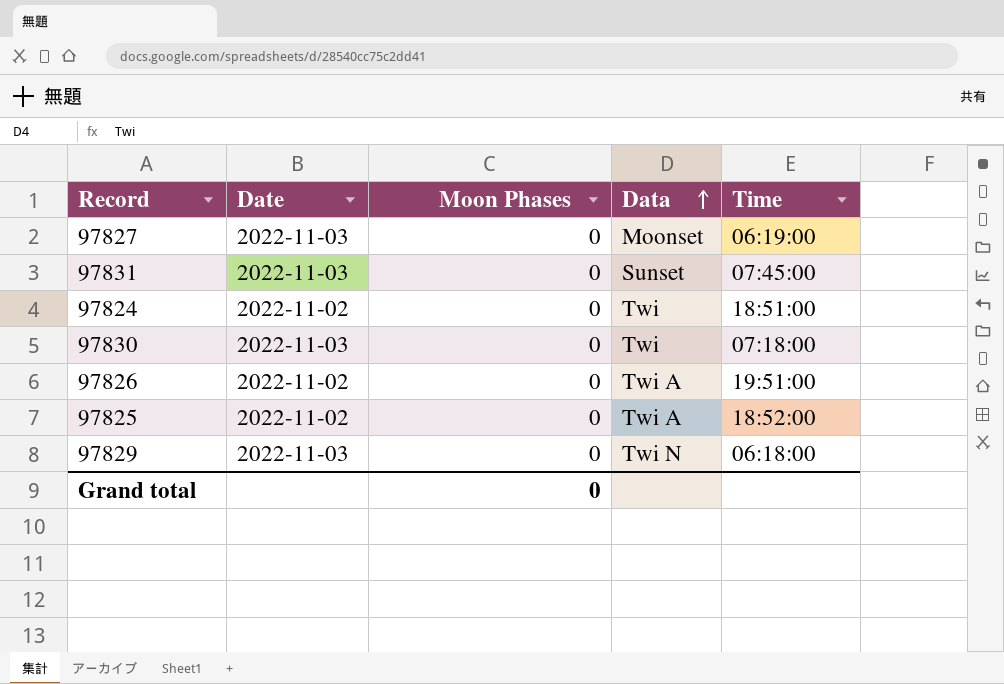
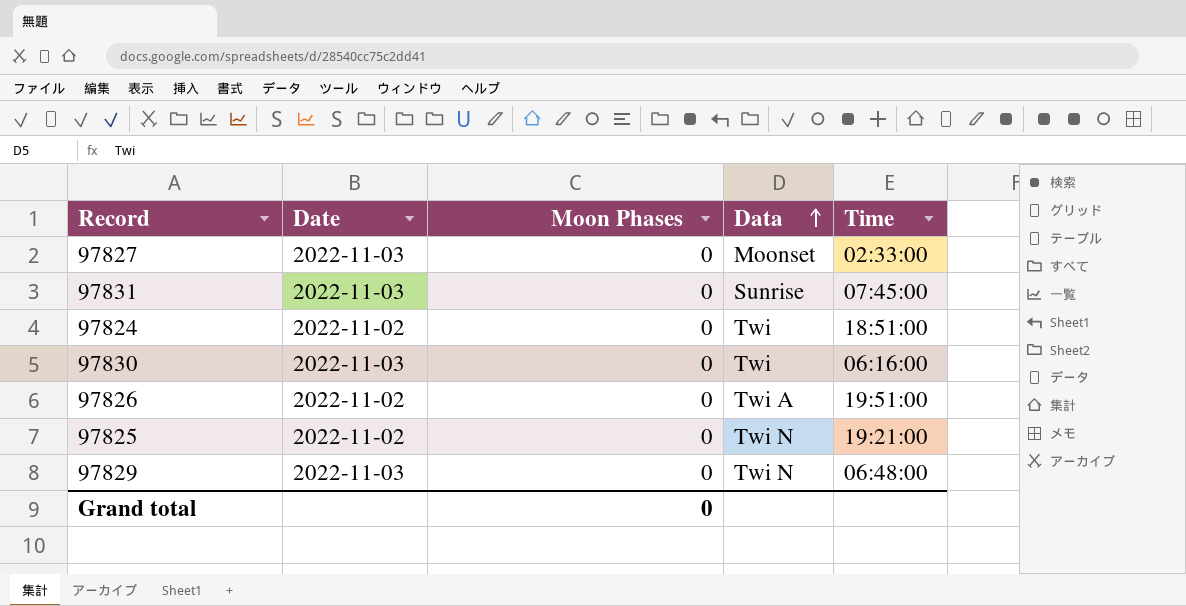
97827 | Time: 06:19:00 -> 02:33:00
97831 | Data: Sunset -> Sunrise
97830 | Time: 07:18:00 -> 06:16:00
97825 | Data: Twi A -> Twi N
97825 | Time: 18:52:00 -> 19:21:00
97829 | Time: 06:18:00 -> 06:48:00

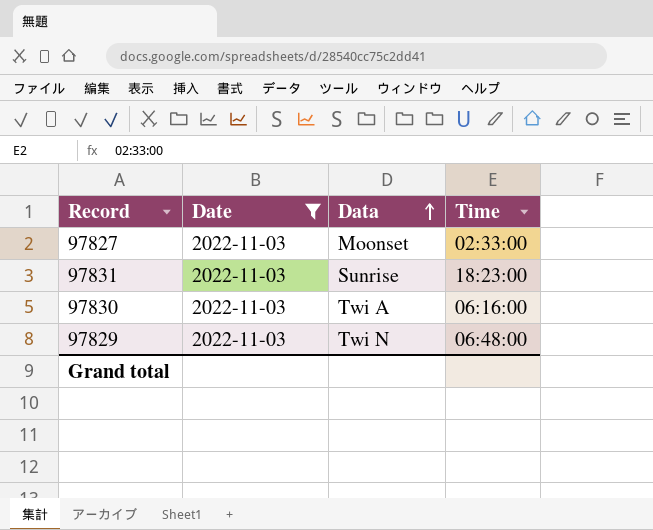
filter: none -> Date = 2022-11-03
column Moon Phases | position: 3 -> none
97831 | Time: 07:45:00 -> 18:23:00
97830 | Data: Twi -> Twi A

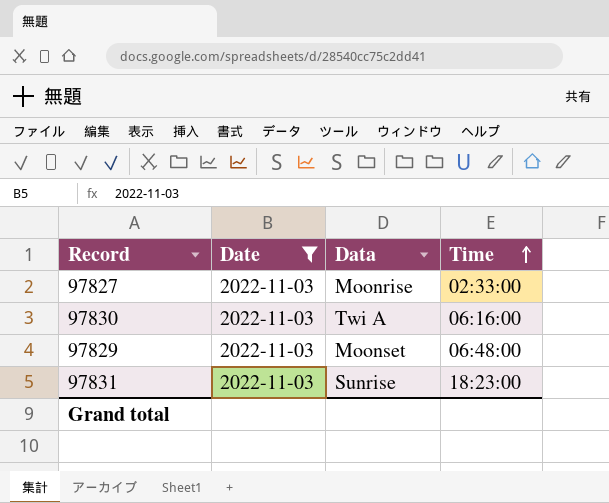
row order: Data ascending -> Time ascending
97827 | Data: Moonset -> Moonrise
97829 | Data: Twi N -> Moonset

